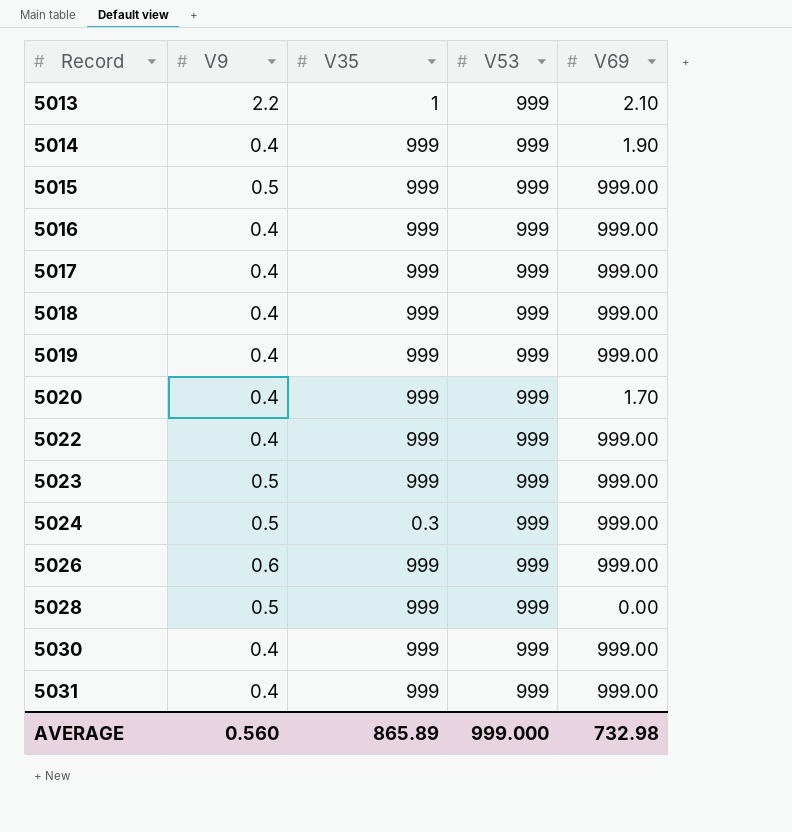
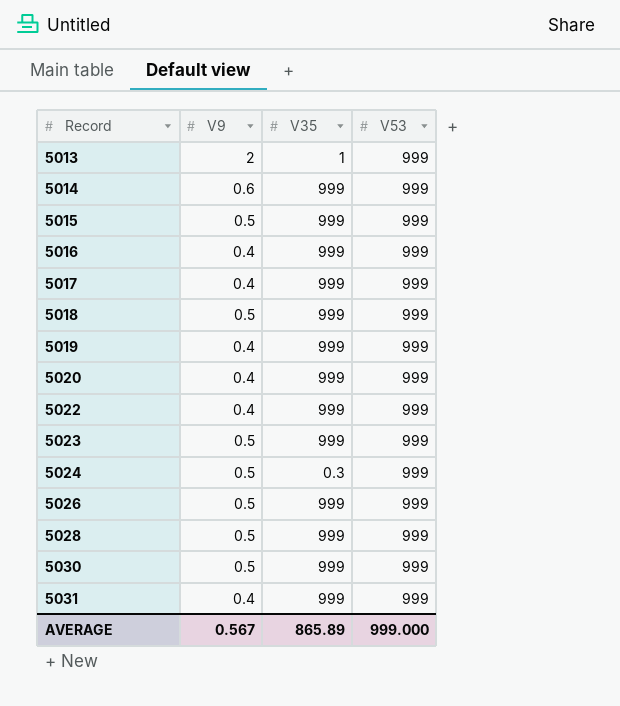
column V69 | position: 5 -> none
5013 | V9: 2.2 -> 2
5014 | V9: 0.4 -> 0.6
5018 | V9: 0.4 -> 0.5
5026 | V9: 0.6 -> 0.5
5030 | V9: 0.4 -> 0.5
AVERAGE | V9: 0.560 -> 0.567

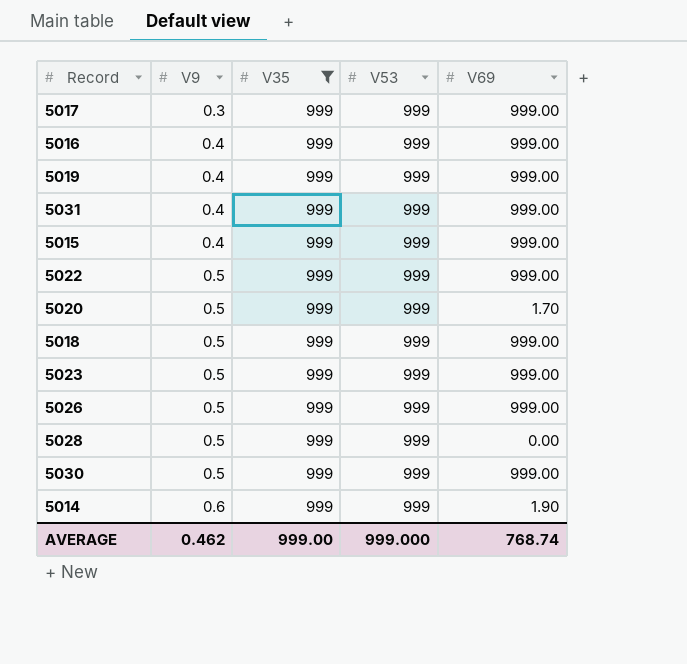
filter: none -> V35 = 999
row order: Record ascending -> V9 ascending
column V69 | position: none -> 5
5017 | V9: 0.4 -> 0.3
5015 | V9: 0.5 -> 0.4
5022 | V9: 0.4 -> 0.5
5020 | V9: 0.4 -> 0.5
AVERAGE | V9: 0.567 -> 0.462
AVERAGE | V35: 865.89 -> 999.00

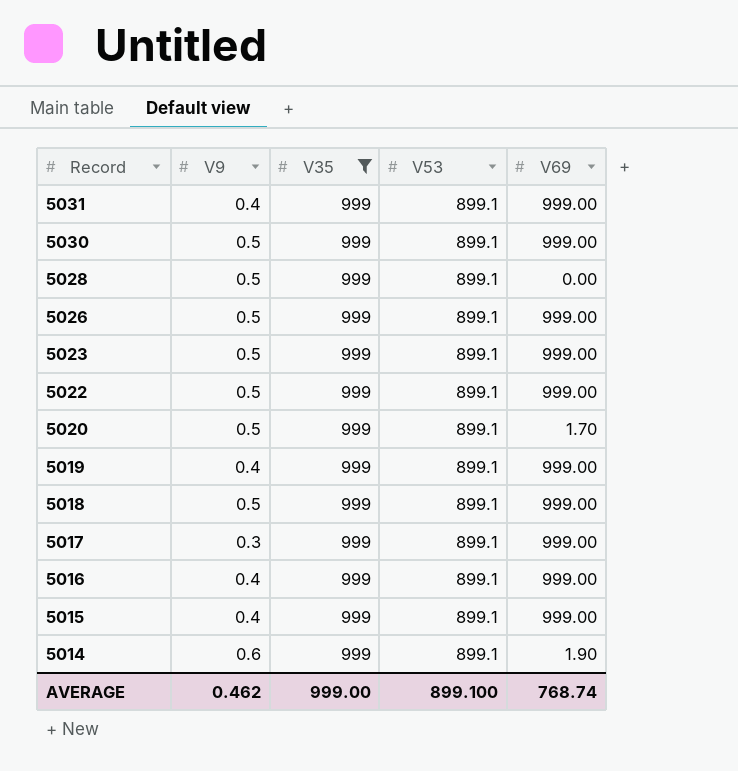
row order: V9 ascending -> Record descending
5031 | V53: 999 -> 899.1
5030 | V53: 999 -> 899.1
5028 | V53: 999 -> 899.1
5026 | V53: 999 -> 899.1
5023 | V53: 999 -> 899.1
5022 | V53: 999 -> 899.1
5020 | V53: 999 -> 899.1
5019 | V53: 999 -> 899.1
5018 | V53: 999 -> 899.1
5017 | V53: 999 -> 899.1
5016 | V53: 999 -> 899.1
5015 | V53: 999 -> 899.1
5014 | V53: 999 -> 899.1
AVERAGE | V53: 999.000 -> 899.100

